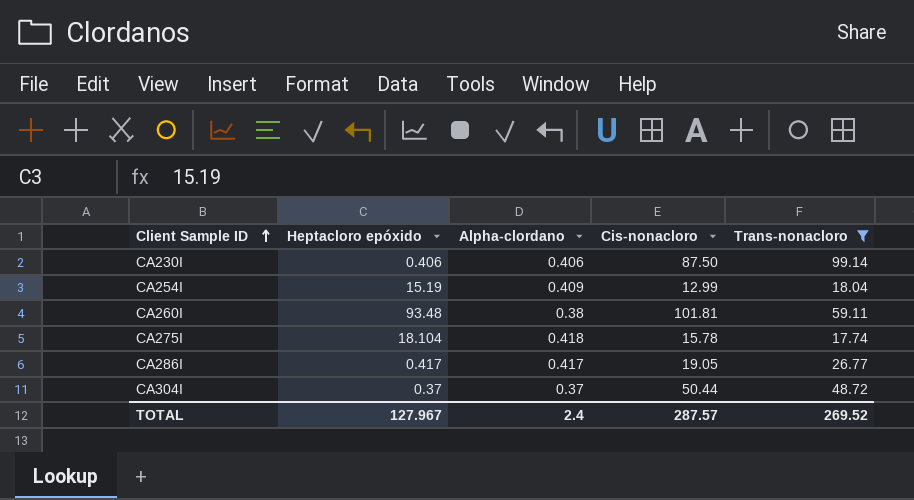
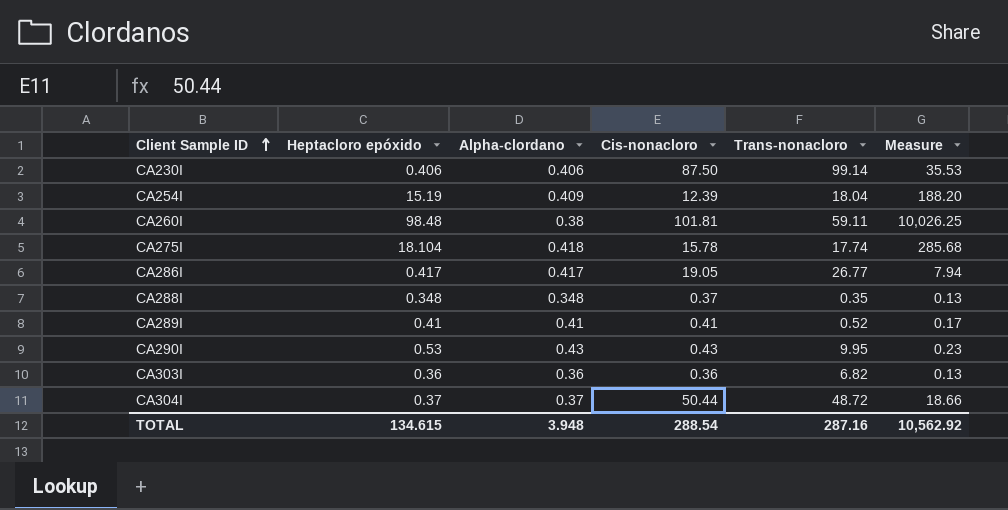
filter: Trans-nonacloro >= 17.74 -> none
column Measure | formula: none -> [Heptacloro epóxido] * [Cis-nonacloro]
CA254I | Cis-nonacloro: 12.99 -> 12.39
CA260I | Heptacloro epóxido: 93.48 -> 98.48
TOTAL | Heptacloro epóxido: 127.967 -> 134.615
TOTAL | Alpha-clordano: 2.4 -> 3.948
TOTAL | Cis-nonacloro: 287.57 -> 288.54
TOTAL | Trans-nonacloro: 269.52 -> 287.16

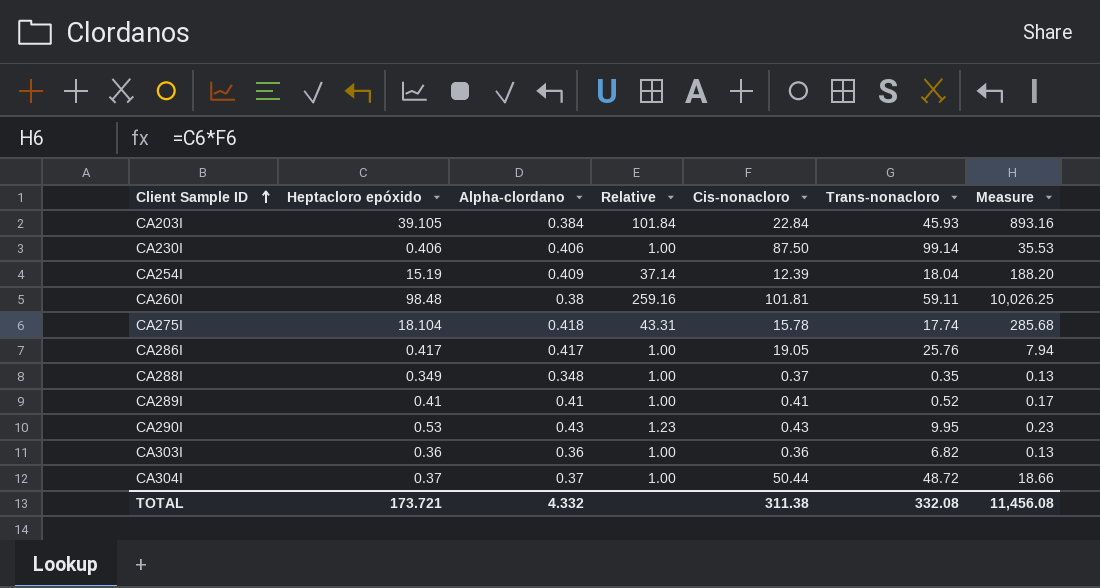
column Relative | formula: none -> [Heptacloro epóxido] / [Alpha-clordano]
row CA203I: none -> 39.105 | 0.384 | 101.84 | 22.84 | 45.93 | 893.16
CA286I | Trans-nonacloro: 26.77 -> 25.76
CA288I | Heptacloro epóxido: 0.348 -> 0.349
TOTAL | Heptacloro epóxido: 134.615 -> 173.721
TOTAL | Alpha-clordano: 3.948 -> 4.332
TOTAL | Cis-nonacloro: 288.54 -> 311.38
TOTAL | Trans-nonacloro: 287.16 -> 332.08
TOTAL | Measure: 10,562.92 -> 11,456.08

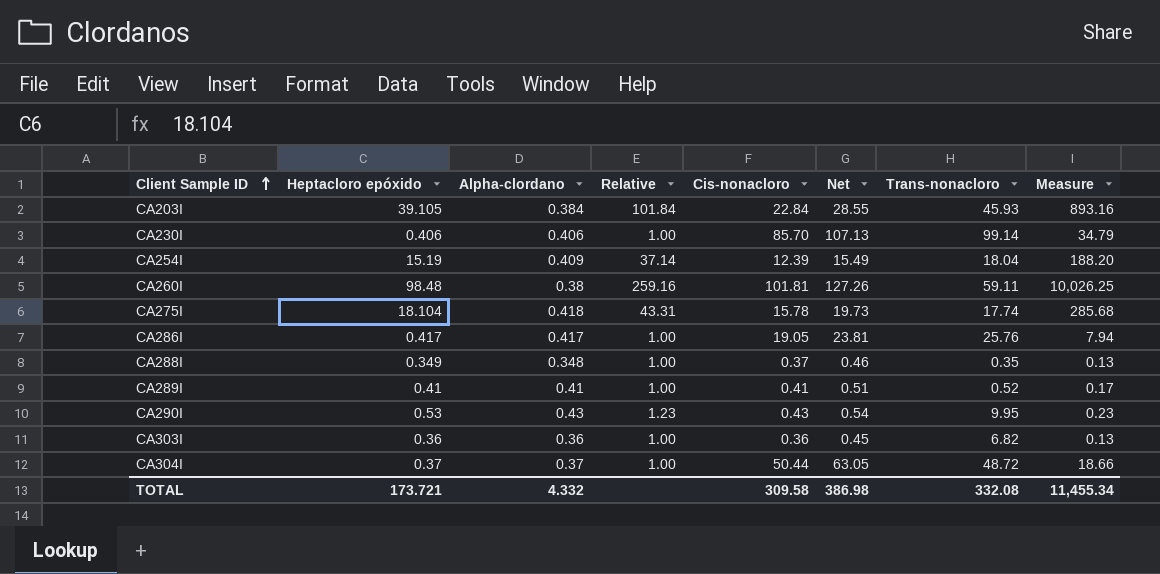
column Net | formula: none -> [Cis-nonacloro] * 1.25
CA230I | Cis-nonacloro: 87.50 -> 85.70
CA230I | Measure: 35.53 -> 34.79
TOTAL | Cis-nonacloro: 311.38 -> 309.58
TOTAL | Measure: 11,456.08 -> 11,455.34

